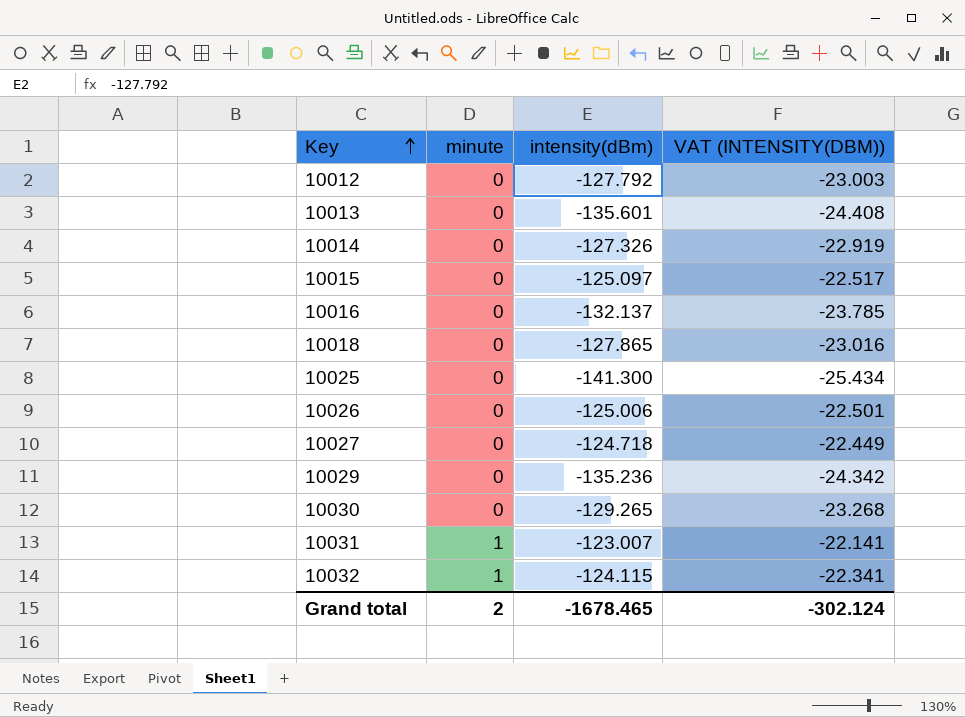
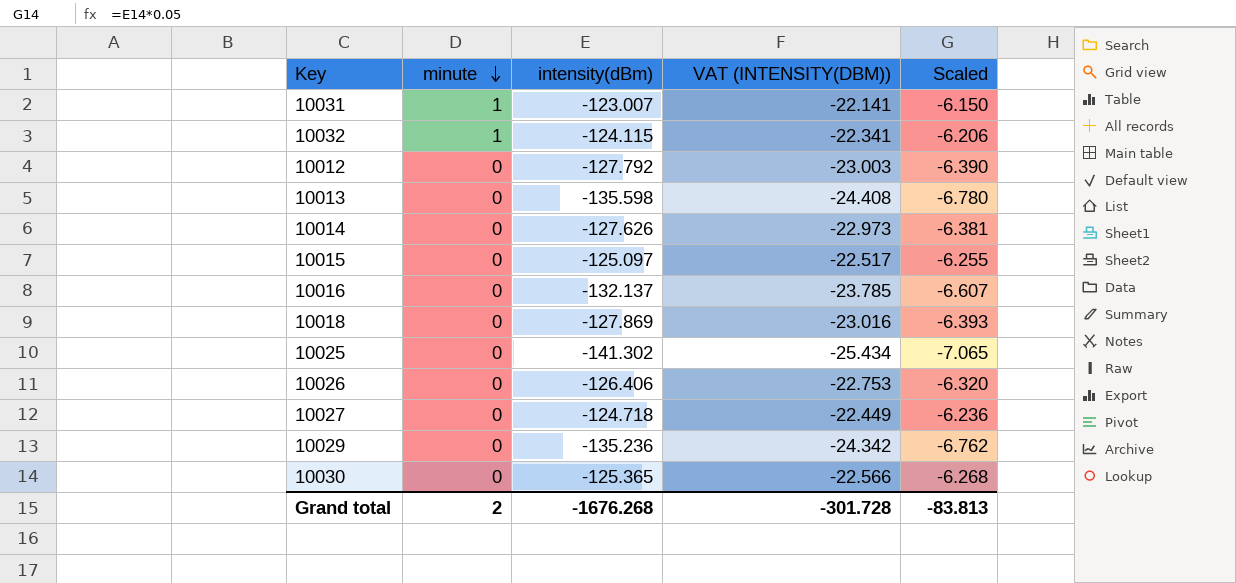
row order: Key ascending -> minute descending
column Scaled | formula: none -> [intensity(dBm)] * 0.05
10013 | intensity(dBm): -135.601 -> -135.598
10014 | intensity(dBm): -127.326 -> -127.626
10014 | VAT (INTENSITY(DBM)): -22.919 -> -22.973
10018 | intensity(dBm): -127.865 -> -127.869
10025 | intensity(dBm): -141.300 -> -141.302
10026 | intensity(dBm): -125.006 -> -126.406
10026 | VAT (INTENSITY(DBM)): -22.501 -> -22.753
10030 | intensity(dBm): -129.265 -> -125.365
10030 | VAT (INTENSITY(DBM)): -23.268 -> -22.566
Grand total | intensity(dBm): -1678.465 -> -1676.268
Grand total | VAT (INTENSITY(DBM)): -302.124 -> -301.728

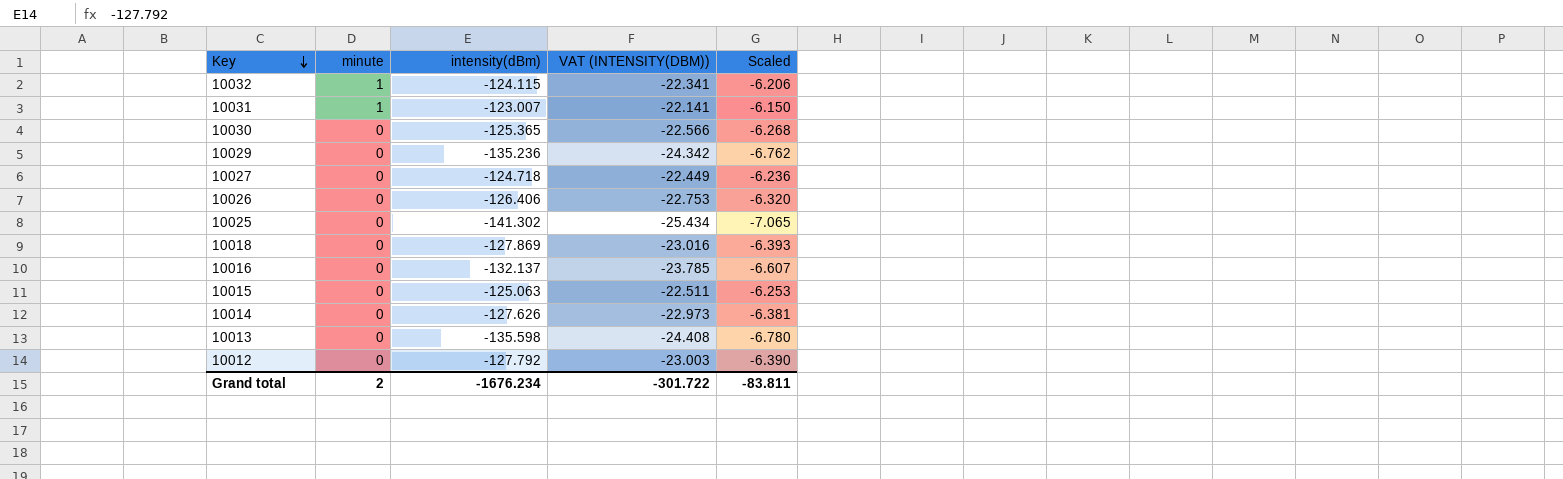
row order: minute descending -> Key descending
10015 | intensity(dBm): -125.097 -> -125.063
10015 | VAT (INTENSITY(DBM)): -22.517 -> -22.511
10015 | Scaled: -6.255 -> -6.253
Grand total | intensity(dBm): -1676.268 -> -1676.234
Grand total | VAT (INTENSITY(DBM)): -301.728 -> -301.722
Grand total | Scaled: -83.813 -> -83.811

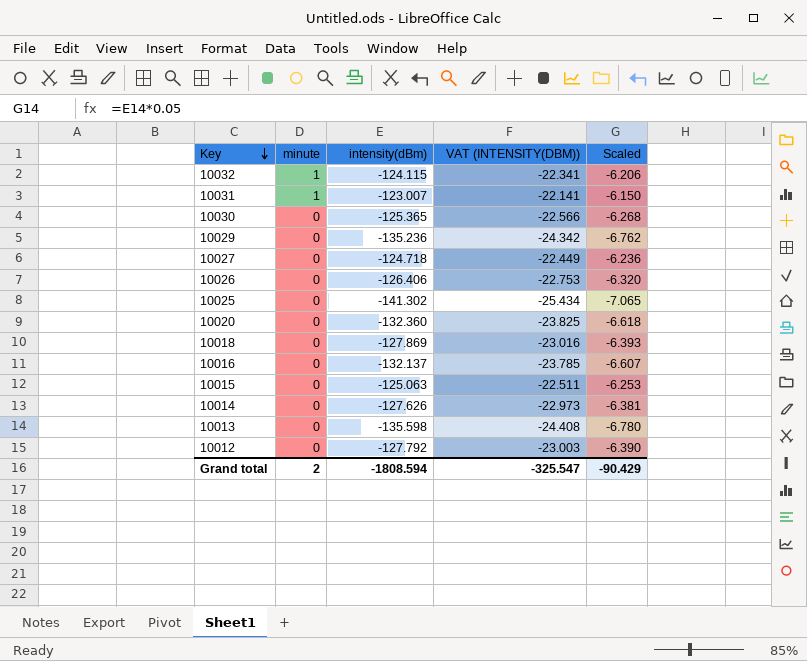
row 10020: none -> 0 | -132.360 | -23.825 | -6.618
Grand total | intensity(dBm): -1676.234 -> -1808.594
Grand total | VAT (INTENSITY(DBM)): -301.722 -> -325.547
Grand total | Scaled: -83.811 -> -90.429

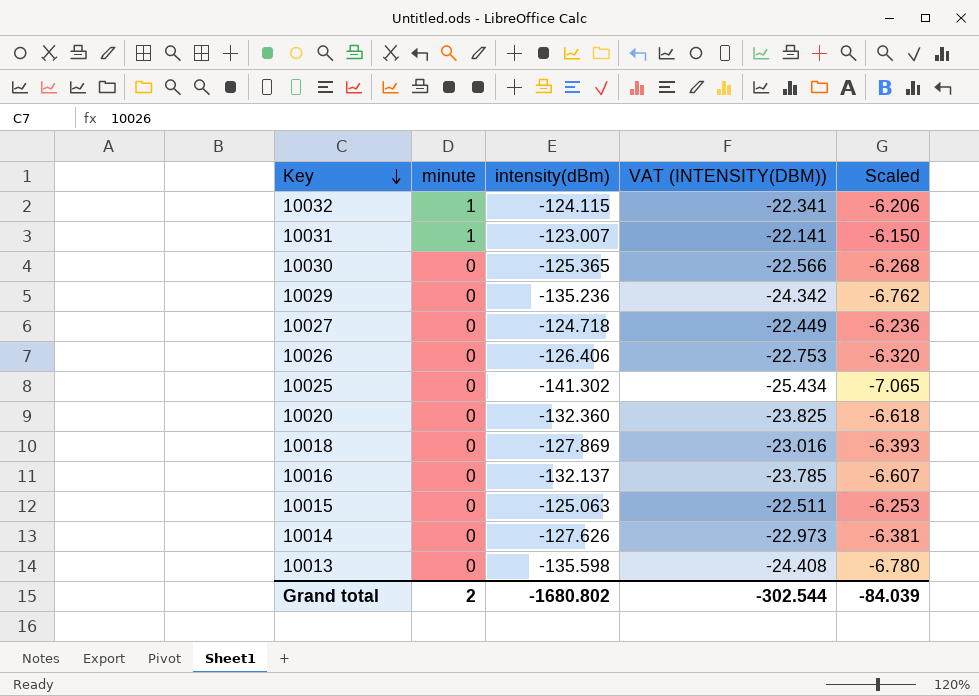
row 10012: 0 | -127.792 | -23.003 | -6.390 -> none
Grand total | intensity(dBm): -1808.594 -> -1680.802
Grand total | VAT (INTENSITY(DBM)): -325.547 -> -302.544
Grand total | Scaled: -90.429 -> -84.039

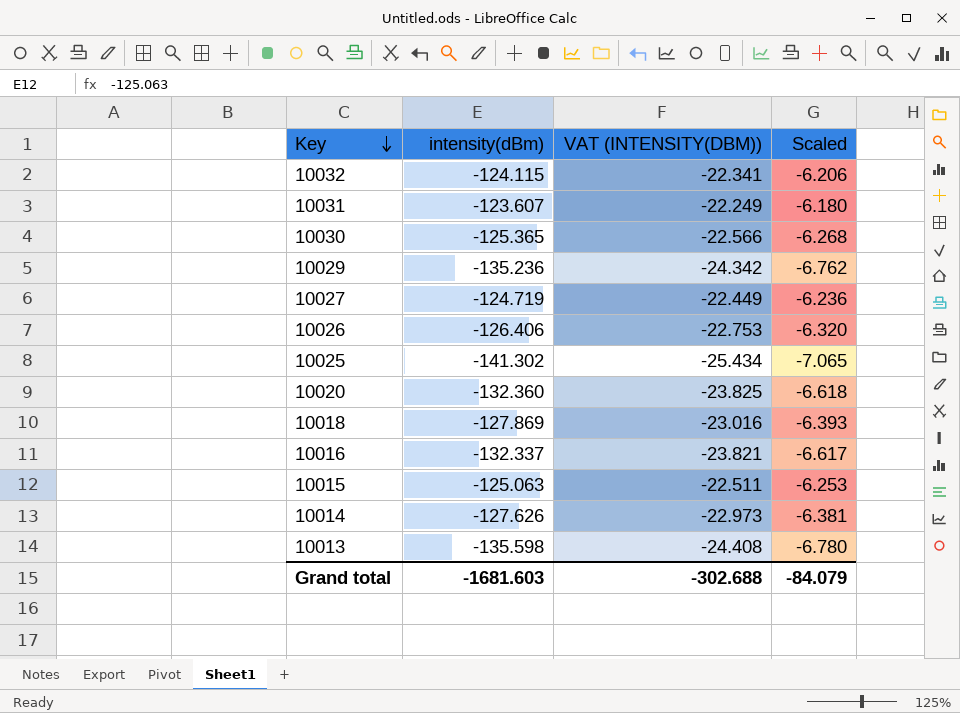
column minute | position: 2 -> none
10031 | intensity(dBm): -123.007 -> -123.607
10031 | VAT (INTENSITY(DBM)): -22.141 -> -22.249
10031 | Scaled: -6.150 -> -6.180
10027 | intensity(dBm): -124.718 -> -124.719
10016 | intensity(dBm): -132.137 -> -132.337
10016 | VAT (INTENSITY(DBM)): -23.785 -> -23.821
10016 | Scaled: -6.607 -> -6.617
Grand total | intensity(dBm): -1680.802 -> -1681.603
Grand total | VAT (INTENSITY(DBM)): -302.544 -> -302.688
Grand total | Scaled: -84.039 -> -84.079

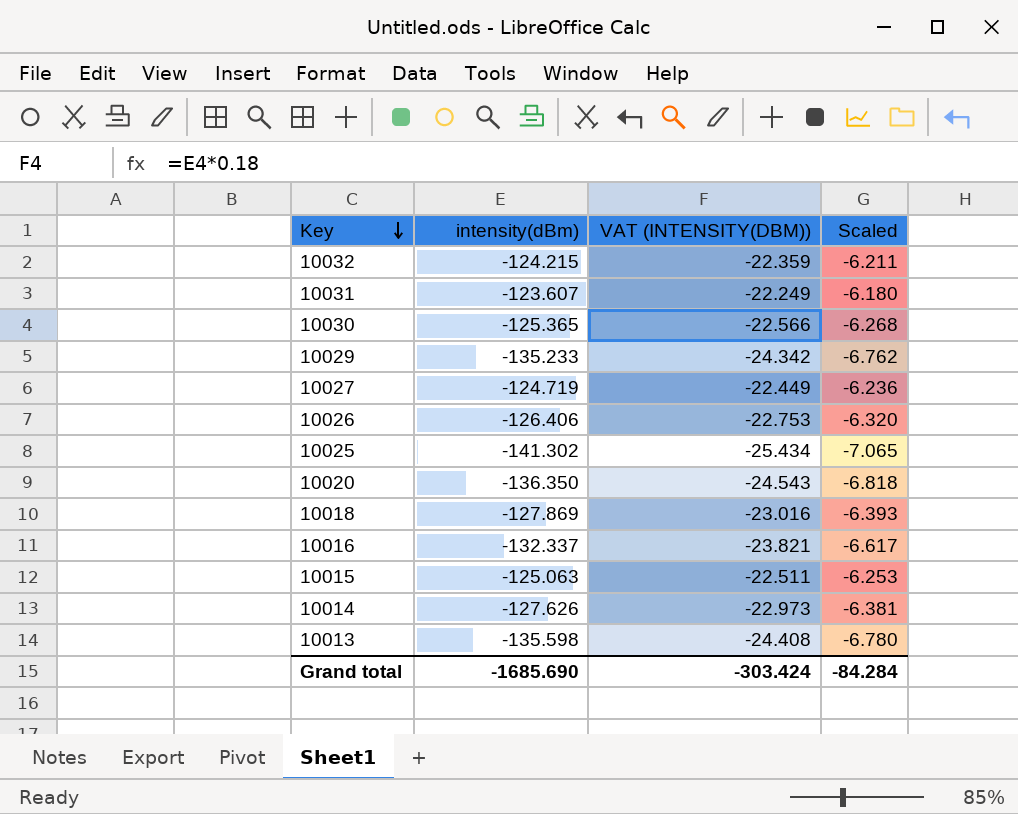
10032 | intensity(dBm): -124.115 -> -124.215
10032 | VAT (INTENSITY(DBM)): -22.341 -> -22.359
10032 | Scaled: -6.206 -> -6.211
10029 | intensity(dBm): -135.236 -> -135.233
10020 | intensity(dBm): -132.360 -> -136.350
10020 | VAT (INTENSITY(DBM)): -23.825 -> -24.543
10020 | Scaled: -6.618 -> -6.818
Grand total | intensity(dBm): -1681.603 -> -1685.690
Grand total | VAT (INTENSITY(DBM)): -302.688 -> -303.424
Grand total | Scaled: -84.079 -> -84.284

